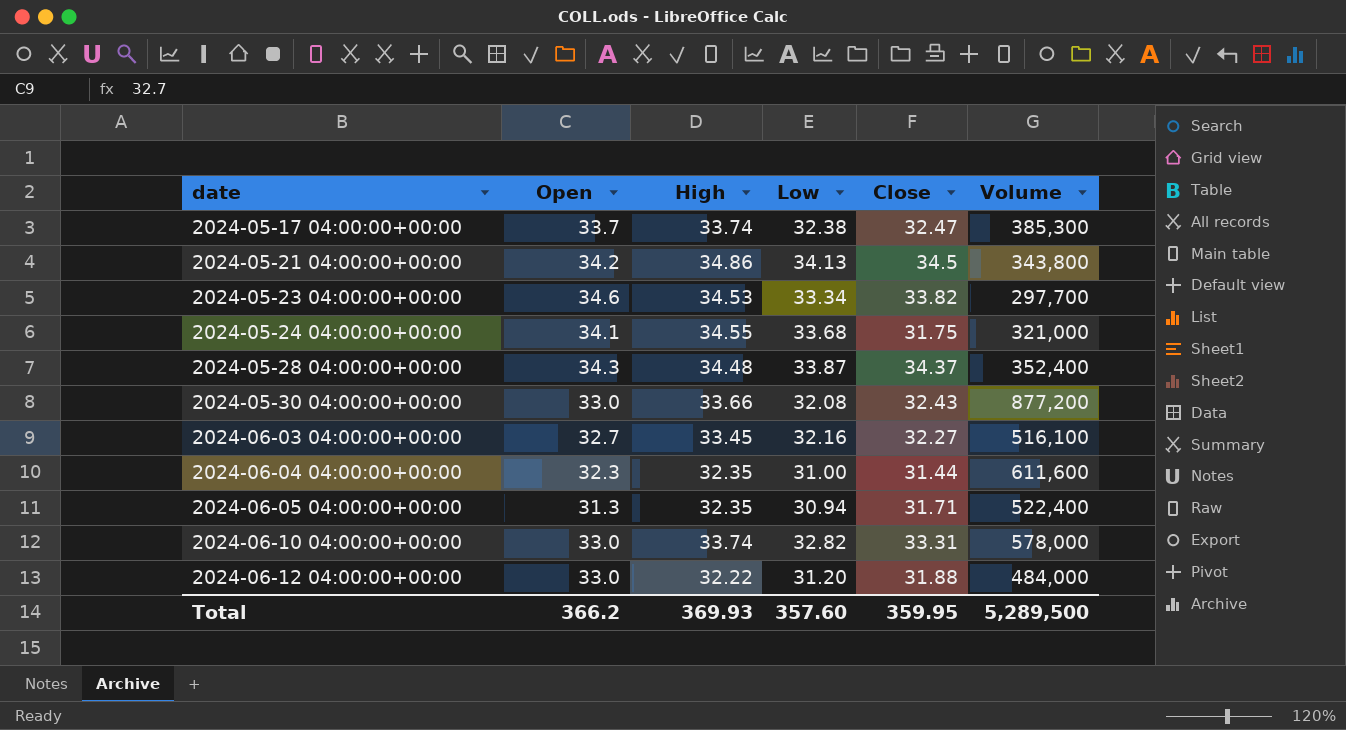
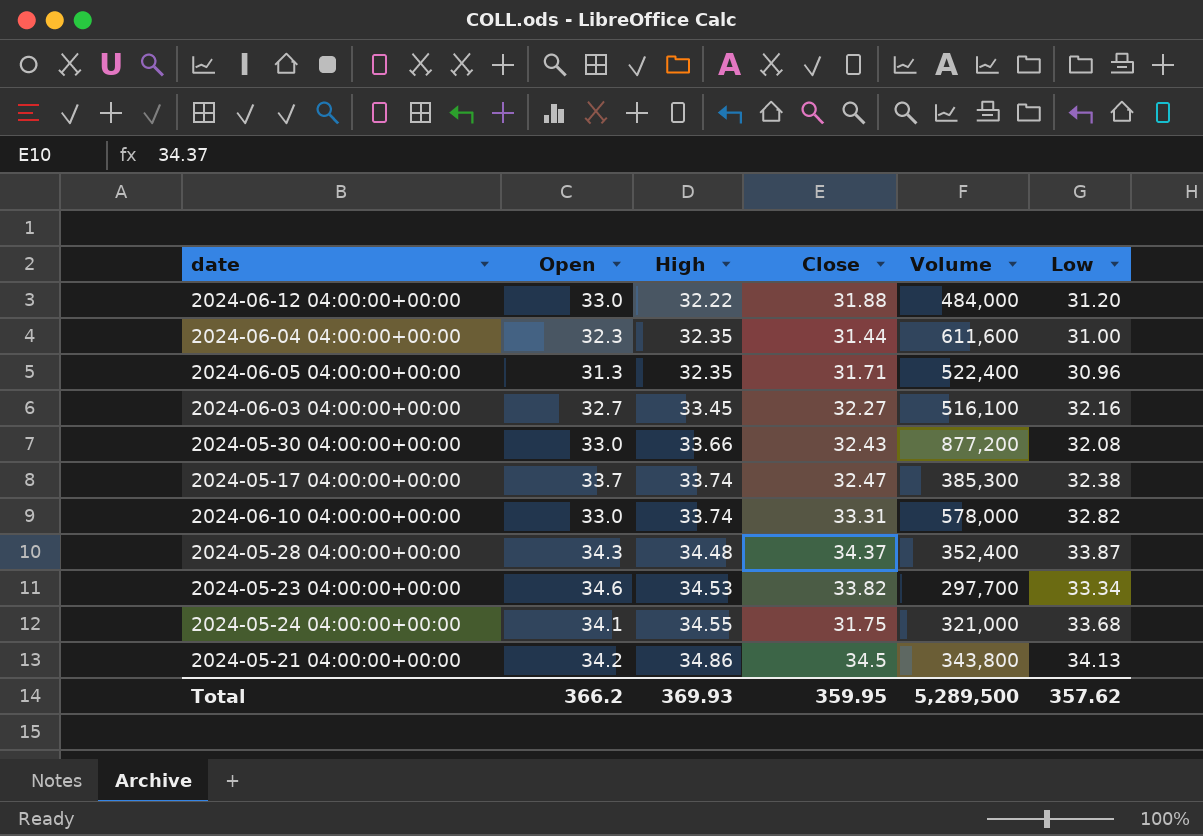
row order: date ascending -> High ascending
column Low | position: 4 -> 6
2024-06-05 04:00:00+00:00 | Low: 30.94 -> 30.96
Total | Low: 357.60 -> 357.62

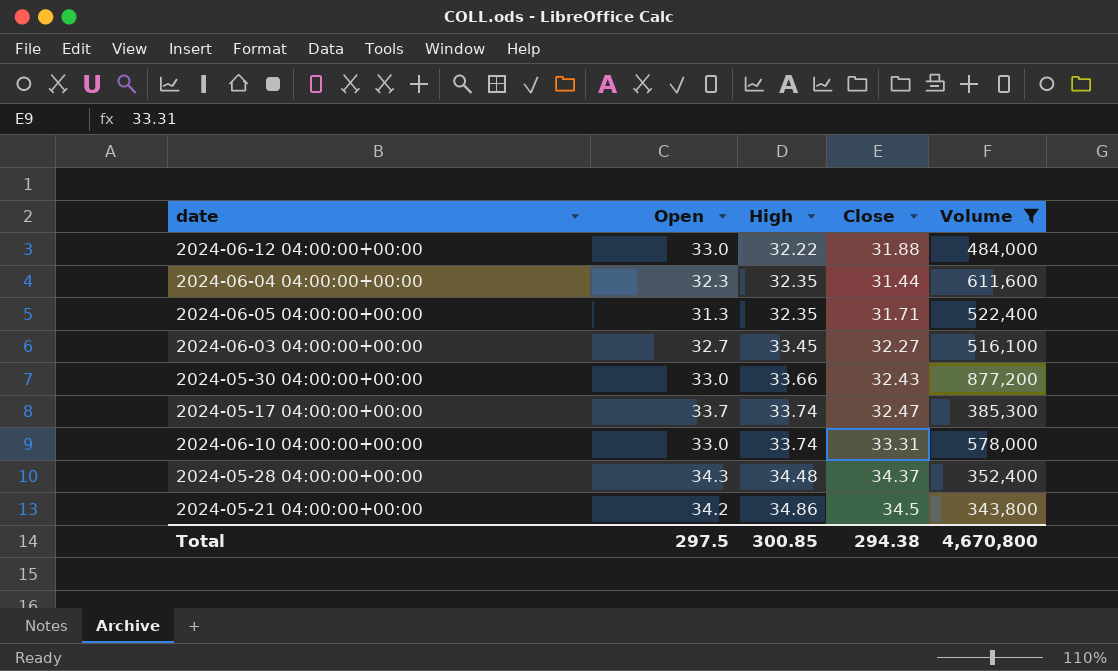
filter: none -> Volume >= 343,800
column Low | position: 6 -> none
Total | Open: 366.2 -> 297.5
Total | High: 369.93 -> 300.85
Total | Close: 359.95 -> 294.38
Total | Volume: 5,289,500 -> 4,670,800

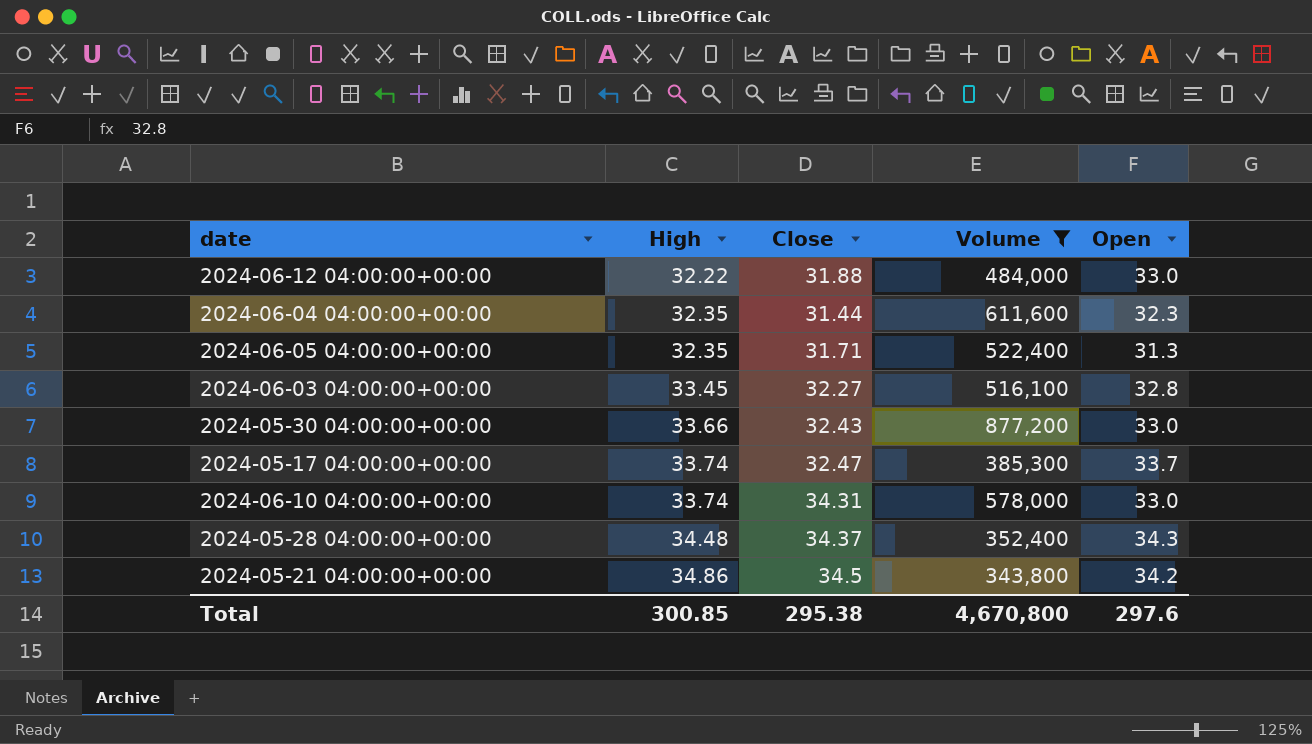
column Open | position: 2 -> 5
2024-06-03 04:00:00+00:00 | Open: 32.7 -> 32.8
2024-06-10 04:00:00+00:00 | Close: 33.31 -> 34.31
Total | Close: 294.38 -> 295.38
Total | Open: 297.5 -> 297.6

